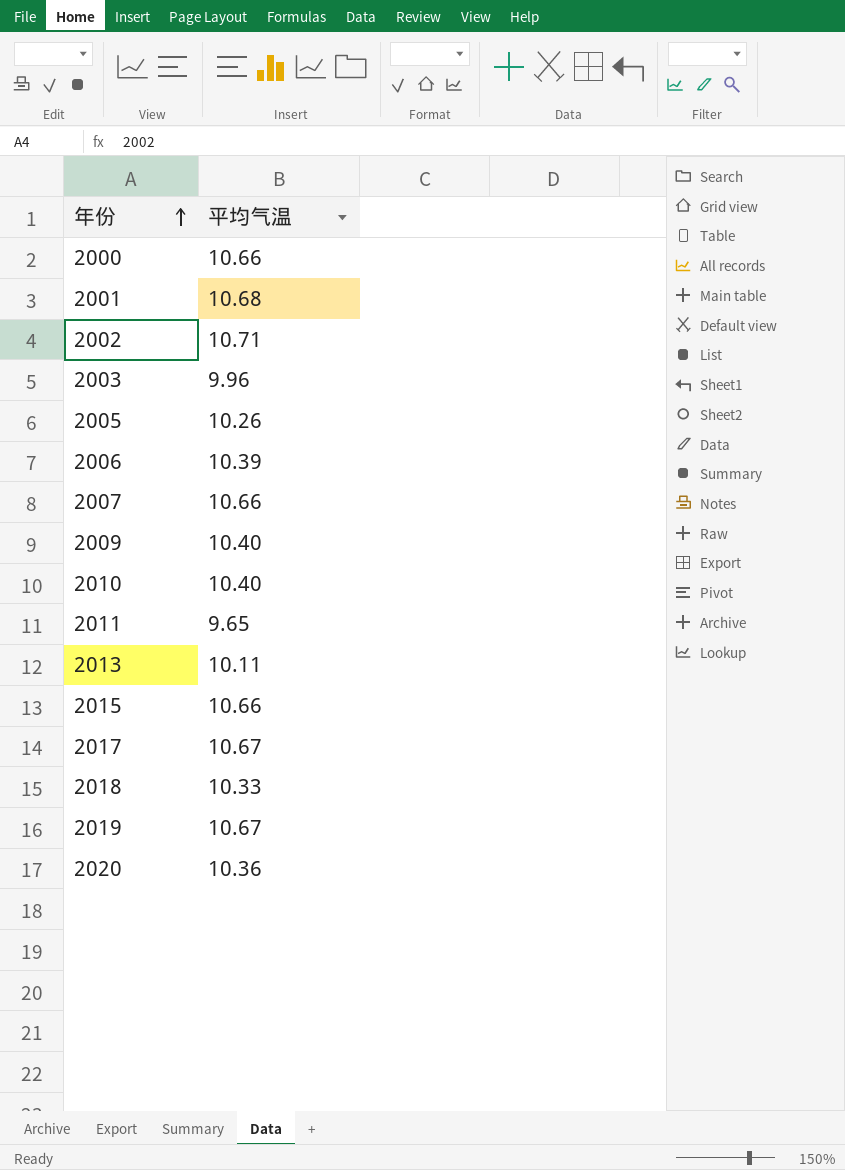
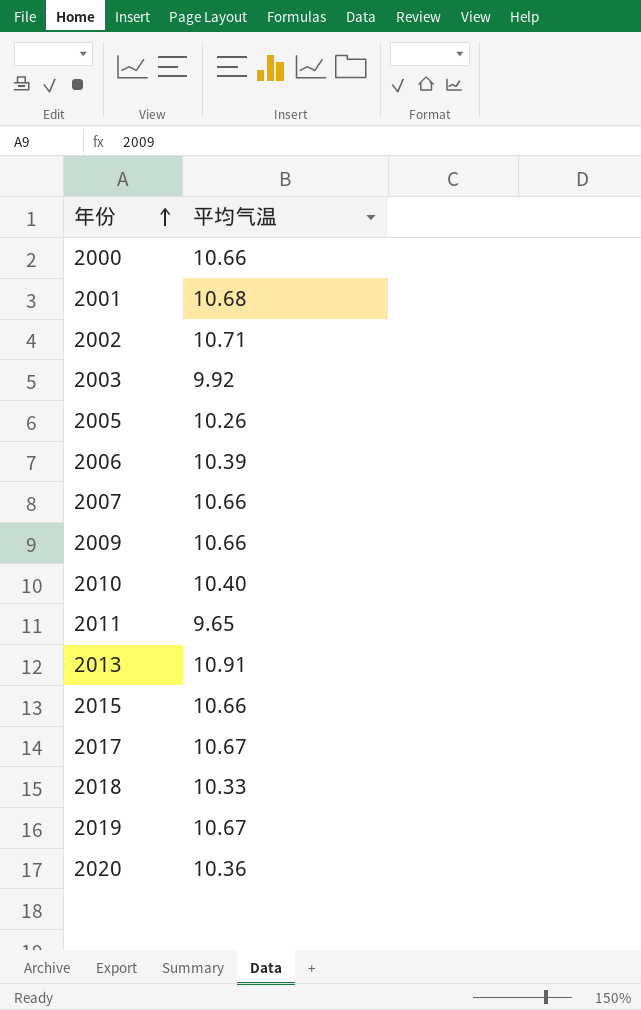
2003 | 平均气温: 9.96 -> 9.92
2009 | 平均气温: 10.40 -> 10.66
2013 | 平均气温: 10.11 -> 10.91

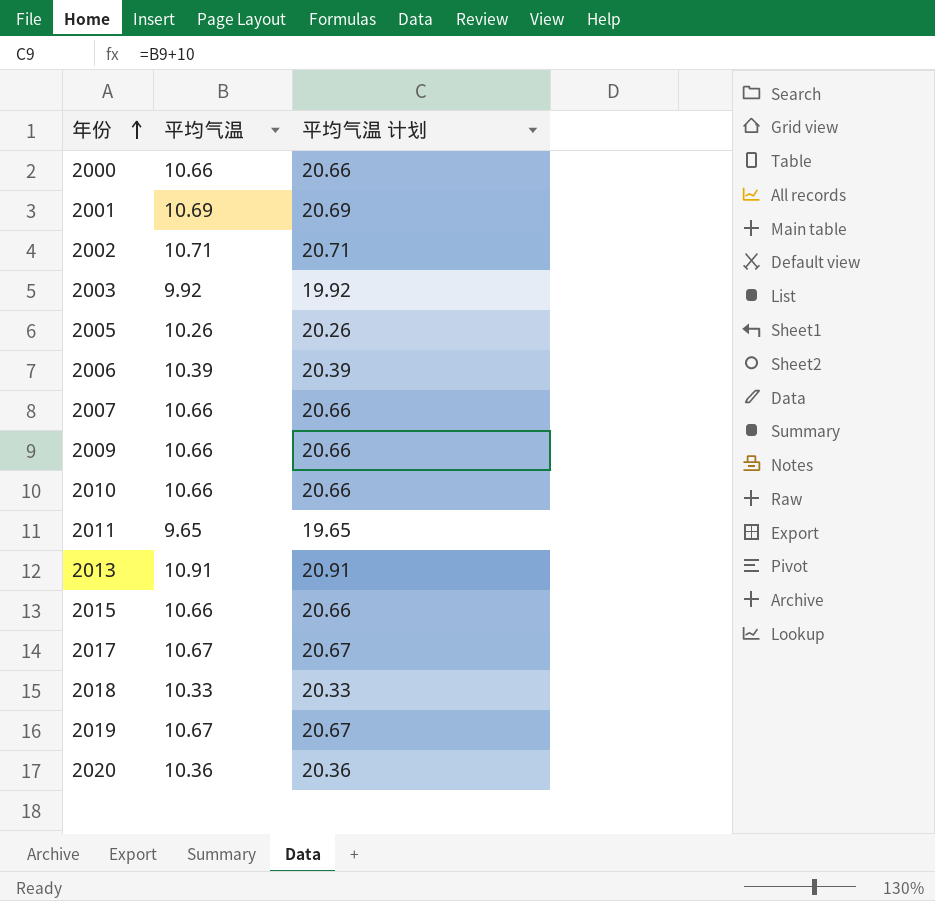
column 平均气温 计划 | formula: none -> [平均气温] + 10
2001 | 平均气温: 10.68 -> 10.69
2010 | 平均气温: 10.40 -> 10.66

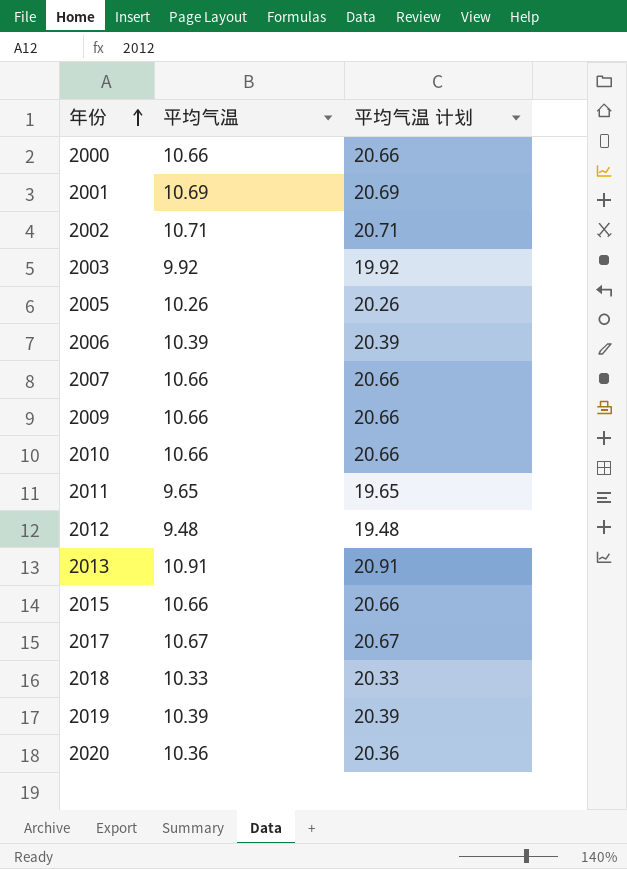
row 2012: none -> 9.48 | 19.48
2019 | 平均气温: 10.67 -> 10.39
2019 | 平均气温 计划: 20.67 -> 20.39

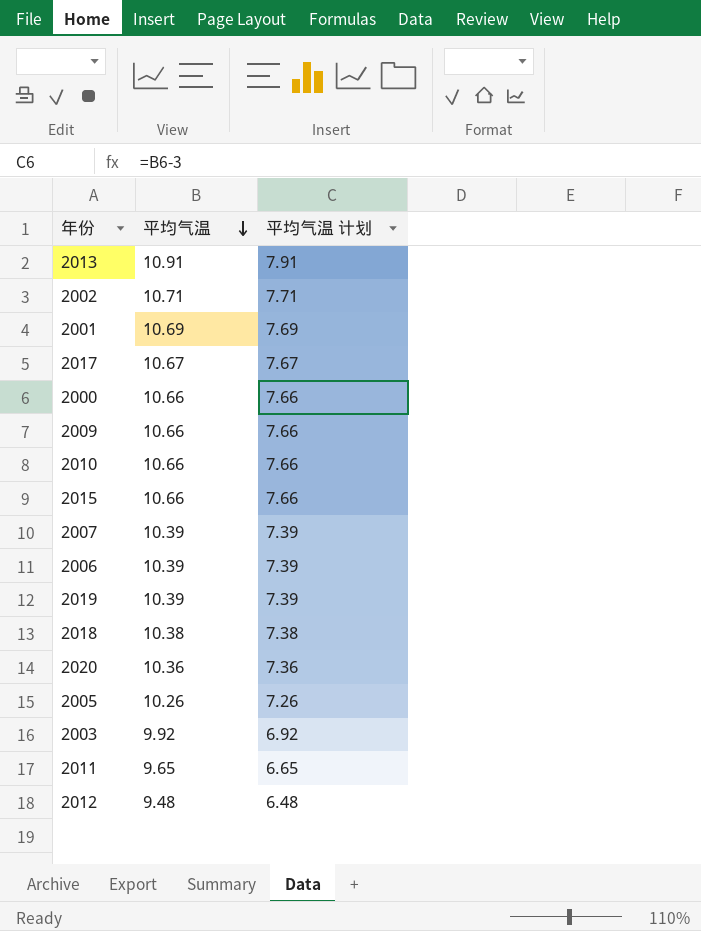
row order: 年份 ascending -> 平均气温 descending
column 平均气温 计划 | formula: [平均气温] + 10 -> [平均气温] - 3
2007 | 平均气温: 10.66 -> 10.39
2018 | 平均气温: 10.33 -> 10.38

